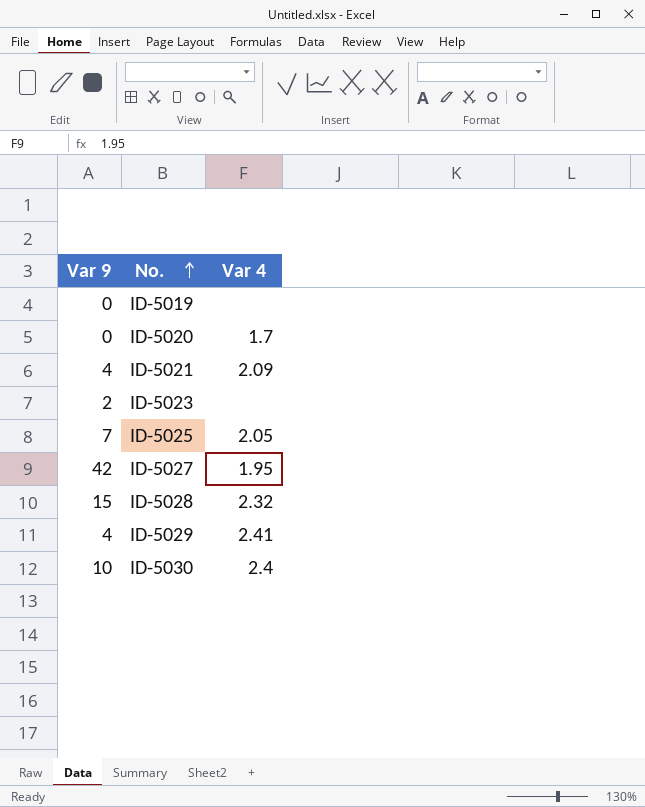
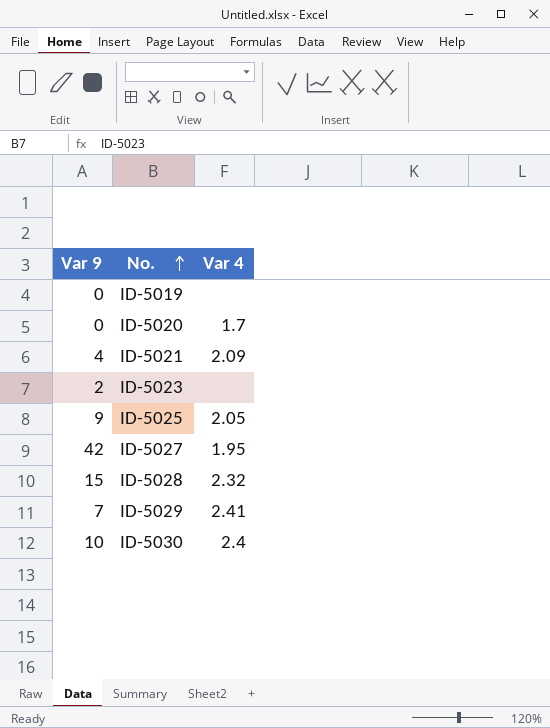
ID-5025 | Var 9: 7 -> 9
ID-5029 | Var 9: 4 -> 7

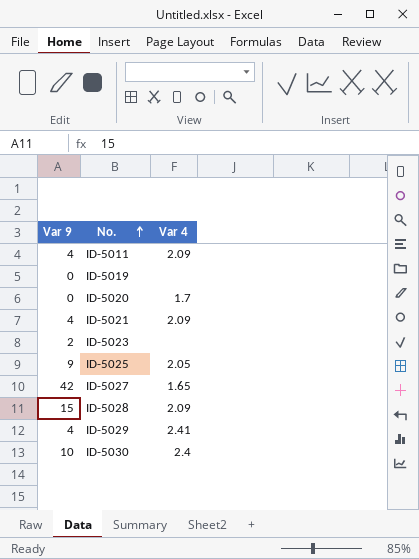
row ID-5011: none -> 4 | 2.09
ID-5027 | Var 4: 1.95 -> 1.65
ID-5028 | Var 4: 2.32 -> 2.09
ID-5029 | Var 9: 7 -> 4

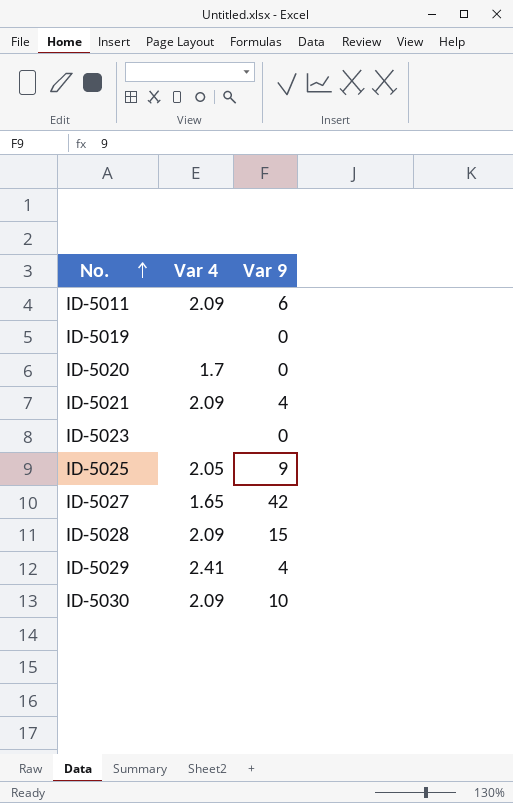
column Var 9 | position: 1 -> 3
ID-5011 | Var 9: 4 -> 6
ID-5023 | Var 9: 2 -> 0
ID-5030 | Var 4: 2.4 -> 2.09

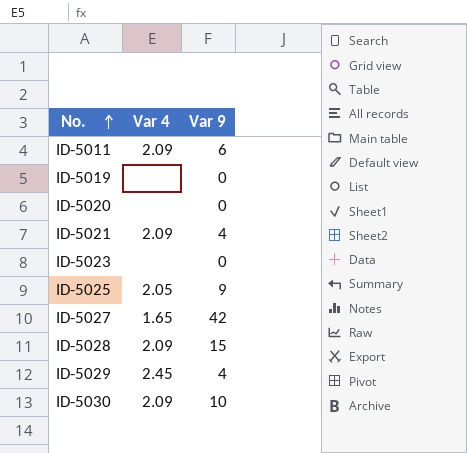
ID-5020 | Var 4: 1.7 -> none
ID-5029 | Var 4: 2.41 -> 2.45

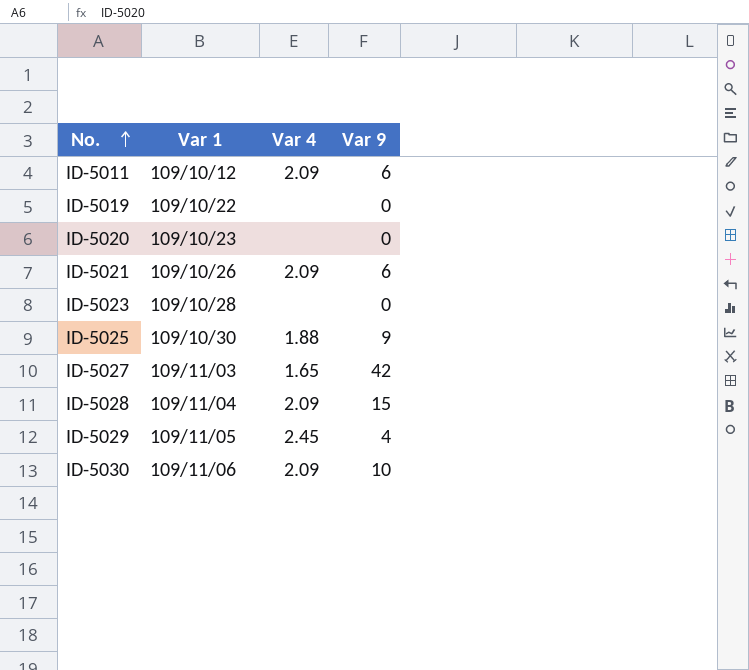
column Var 1 | position: none -> 2
ID-5021 | Var 9: 4 -> 6
ID-5025 | Var 4: 2.05 -> 1.88

